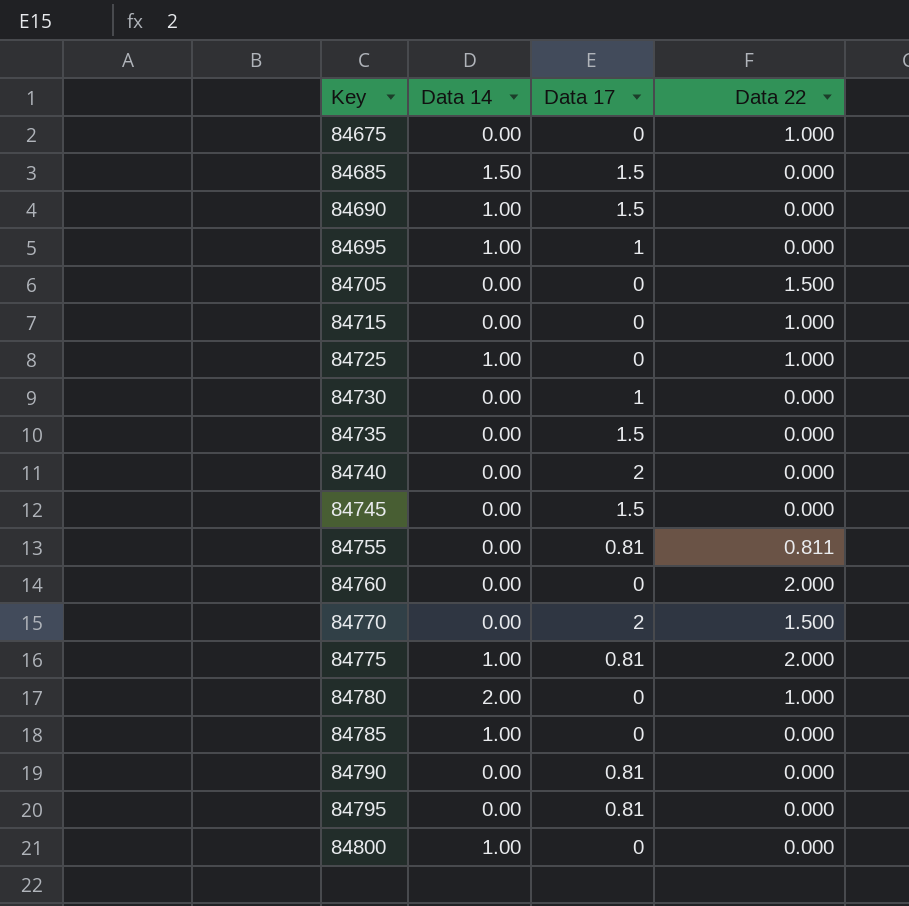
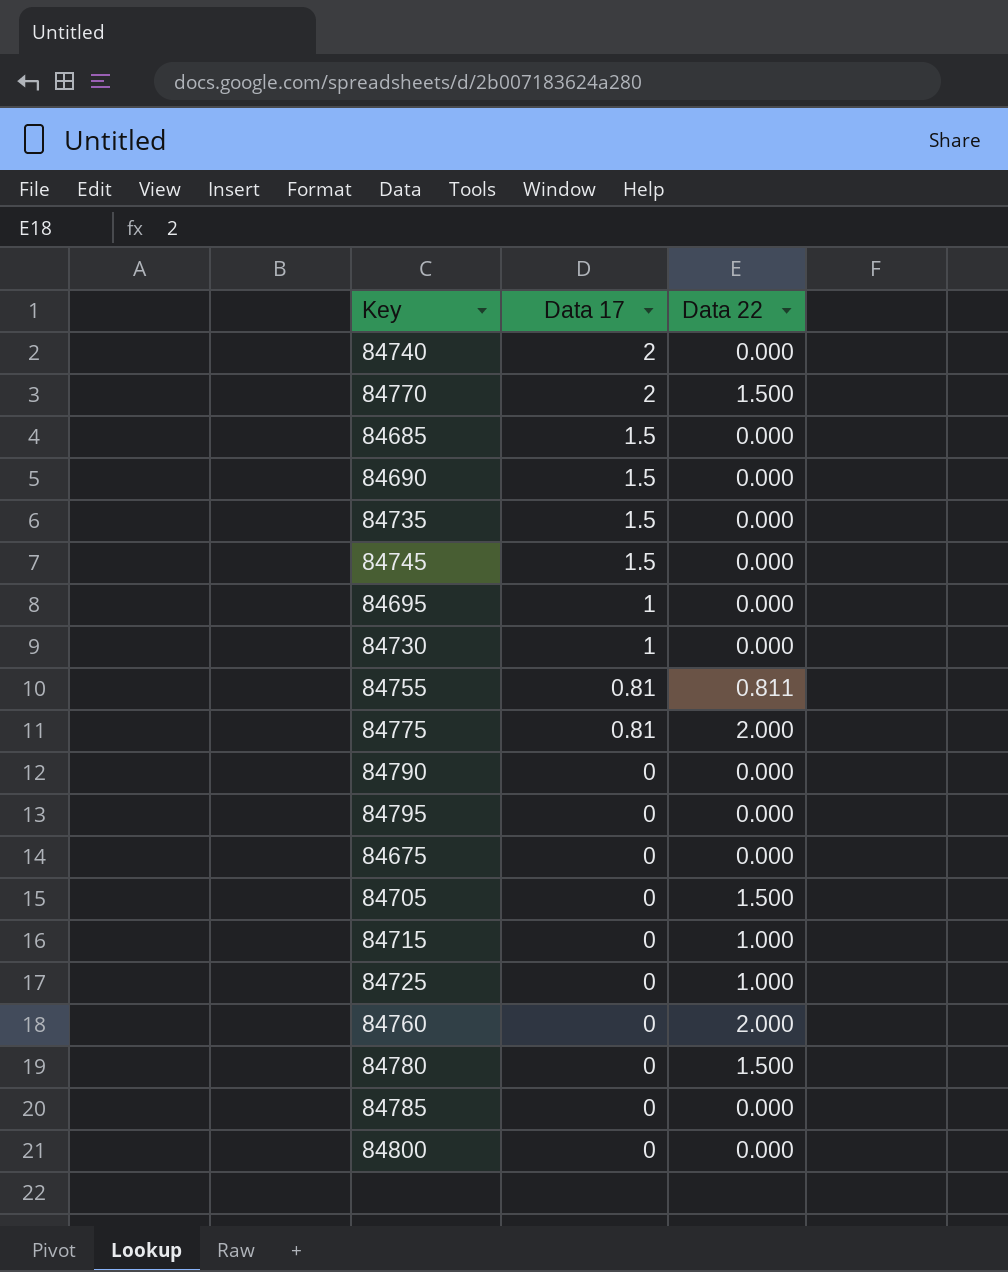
row order: Key ascending -> Data 17 descending
column Data 14 | position: 2 -> none
84790 | Data 17: 0.81 -> 0
84795 | Data 17: 0.81 -> 0
84675 | Data 22: 1.000 -> 0.000
84780 | Data 22: 1.000 -> 1.500

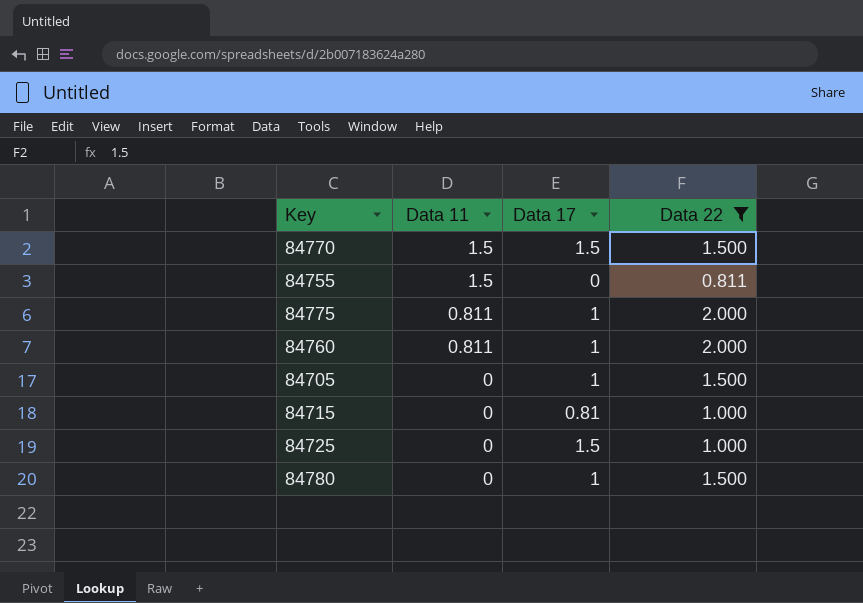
filter: none -> Data 22 != 0.000
row order: Data 17 descending -> Data 11 descending
column Data 11 | position: none -> 2
84770 | Data 17: 2 -> 1.5
84755 | Data 17: 0.81 -> 0
84775 | Data 17: 0.81 -> 1
84760 | Data 17: 0 -> 1
84705 | Data 17: 0 -> 1
84715 | Data 17: 0 -> 0.81
84725 | Data 17: 0 -> 1.5
84780 | Data 17: 0 -> 1

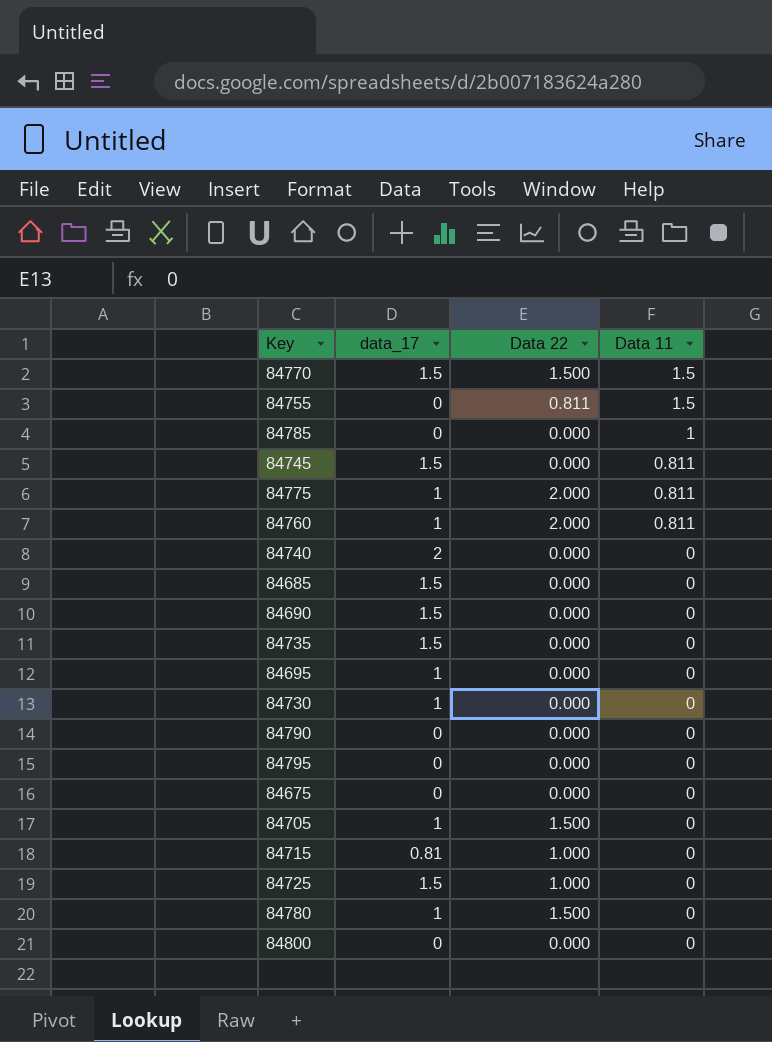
filter: Data 22 != 0.000 -> none
column name: Data 17 -> data_17
column Data 11 | position: 2 -> 4

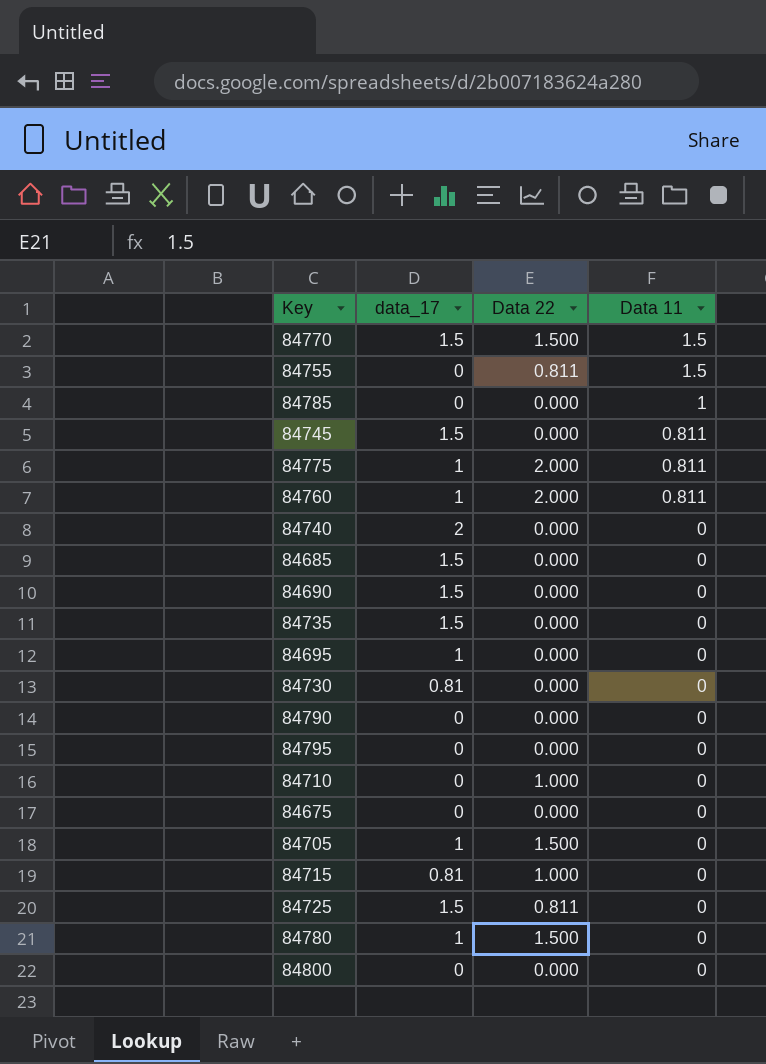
84730 | data_17: 1 -> 0.81
row 84710: none -> 0 | 1.000 | 0
84725 | Data 22: 1.000 -> 0.811

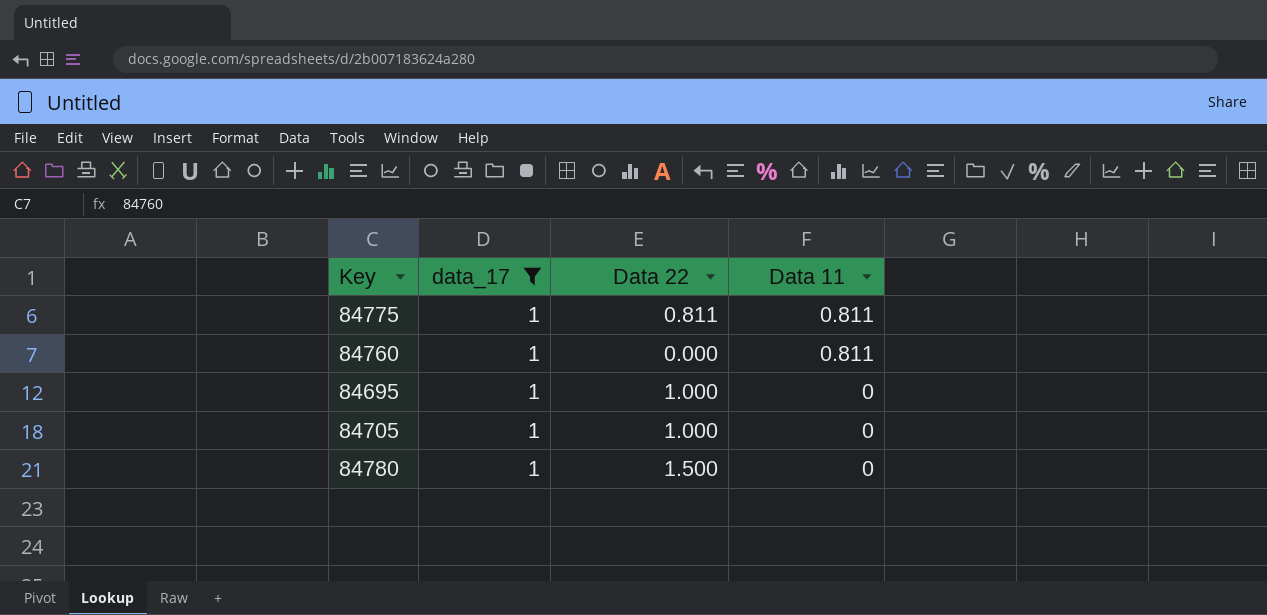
filter: none -> data_17 = 1
84775 | Data 22: 2.000 -> 0.811
84760 | Data 22: 2.000 -> 0.000
84695 | Data 22: 0.000 -> 1.000
84705 | Data 22: 1.500 -> 1.000

